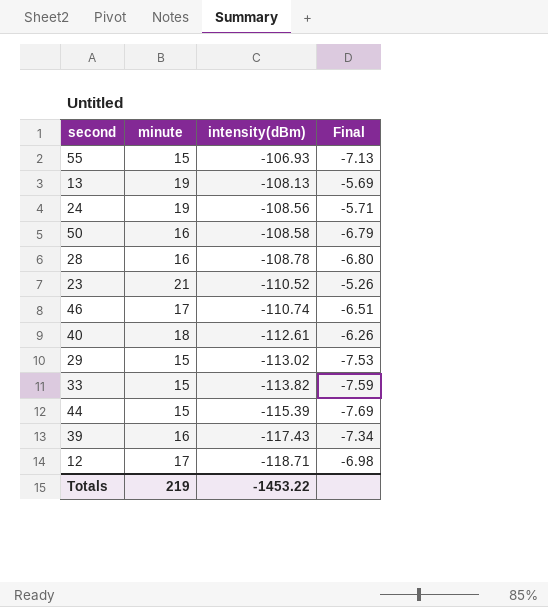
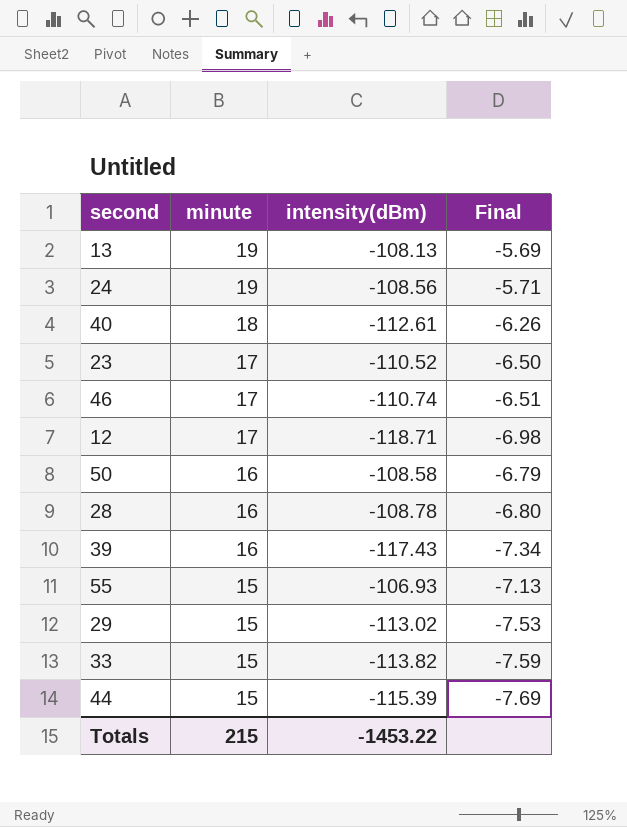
row order: intensity(dBm) descending -> minute descending
23 | minute: 21 -> 17
23 | Final: -5.26 -> -6.50
Totals | minute: 219 -> 215

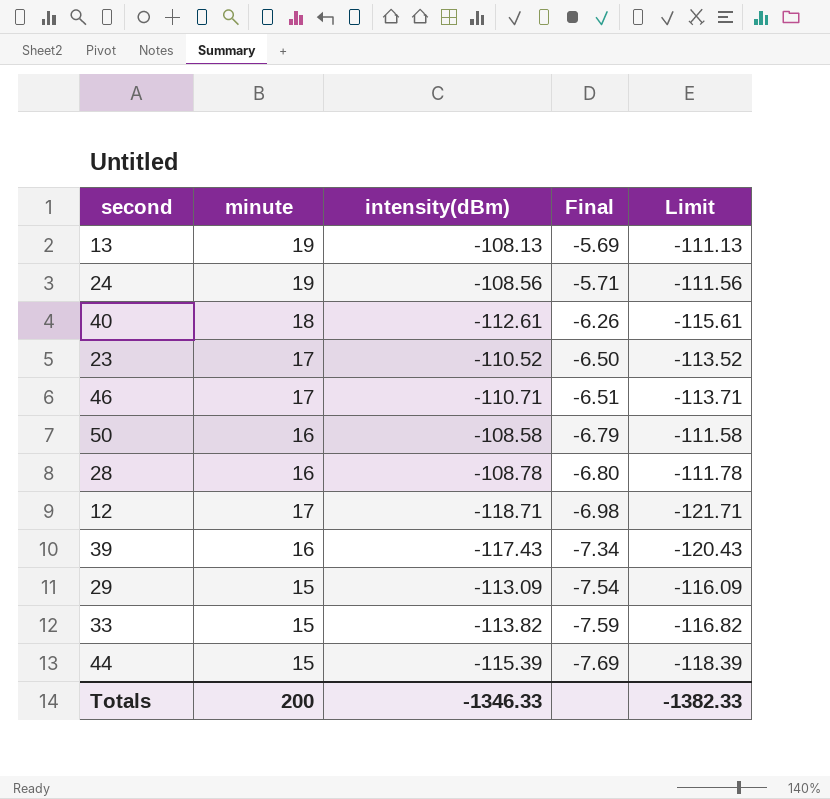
row order: minute descending -> Final descending
column Limit | formula: none -> [intensity(dBm)] - 3
row 55: 15 | -106.93 | -7.13 -> none
46 | intensity(dBm): -110.74 -> -110.71
29 | intensity(dBm): -113.02 -> -113.09
29 | Final: -7.53 -> -7.54
Totals | minute: 215 -> 200
Totals | intensity(dBm): -1453.22 -> -1346.33

